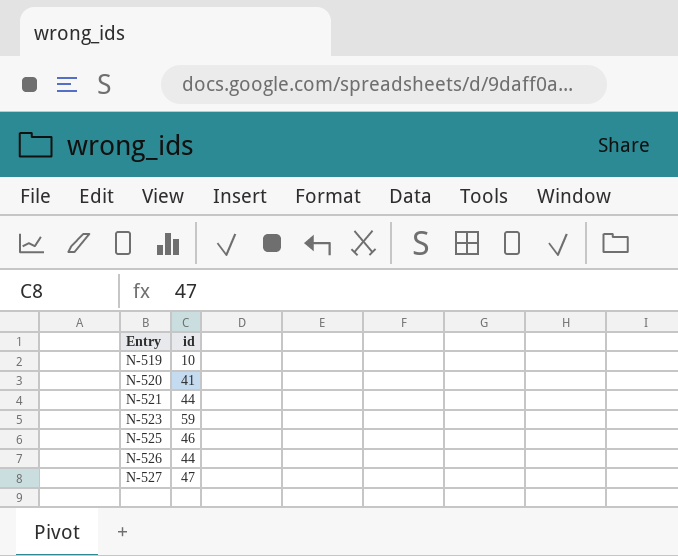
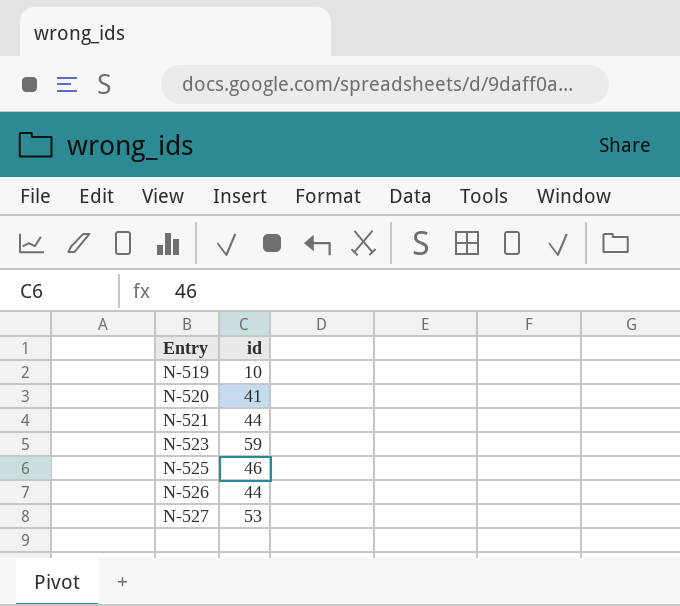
N-527 | id: 47 -> 53

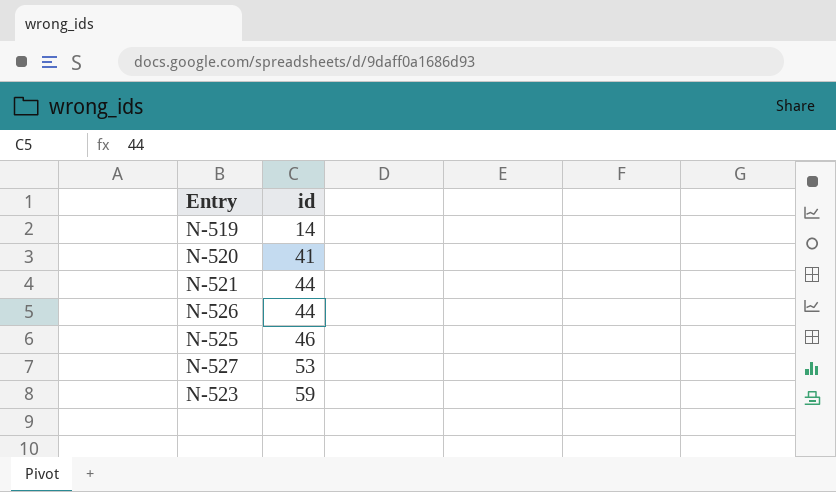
row order: Entry ascending -> id ascending
N-519 | id: 10 -> 14

